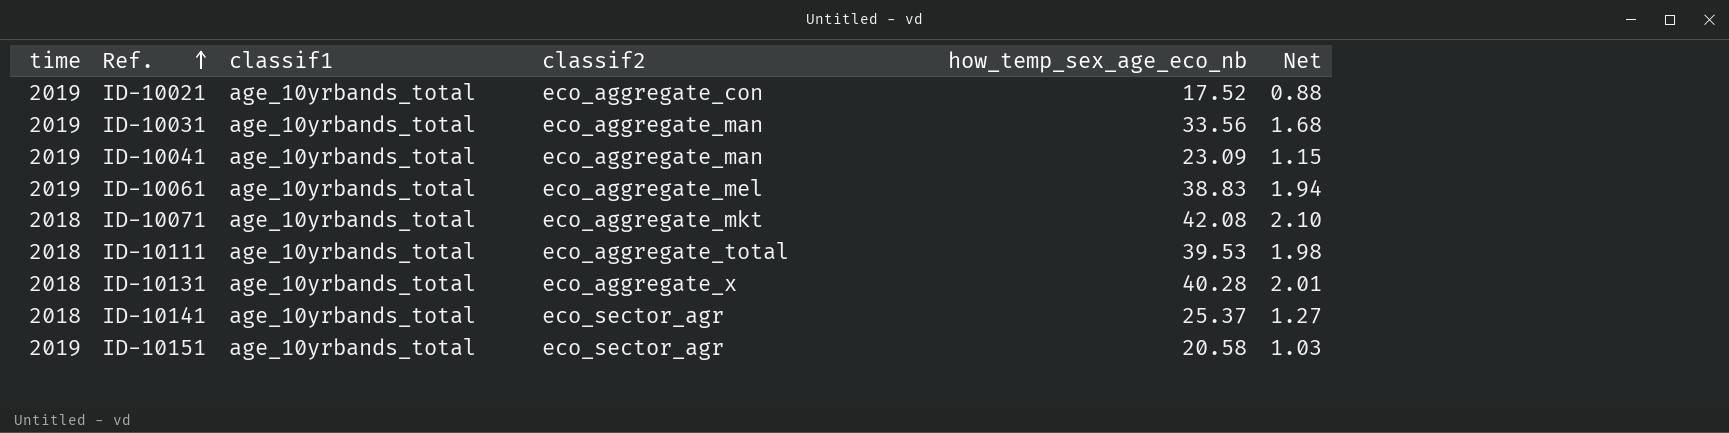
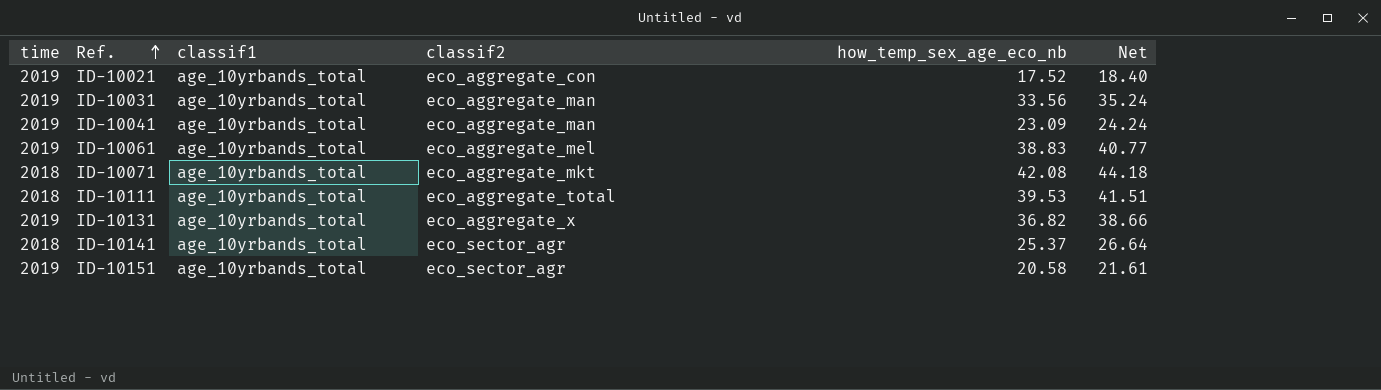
column Net | formula: [how_temp_sex_age_eco_nb] * 0.05 -> [how_temp_sex_age_eco_nb] * 1.05
ID-10131 | time: 2018 -> 2019
ID-10131 | how_temp_sex_age_eco_nb: 40.28 -> 36.82

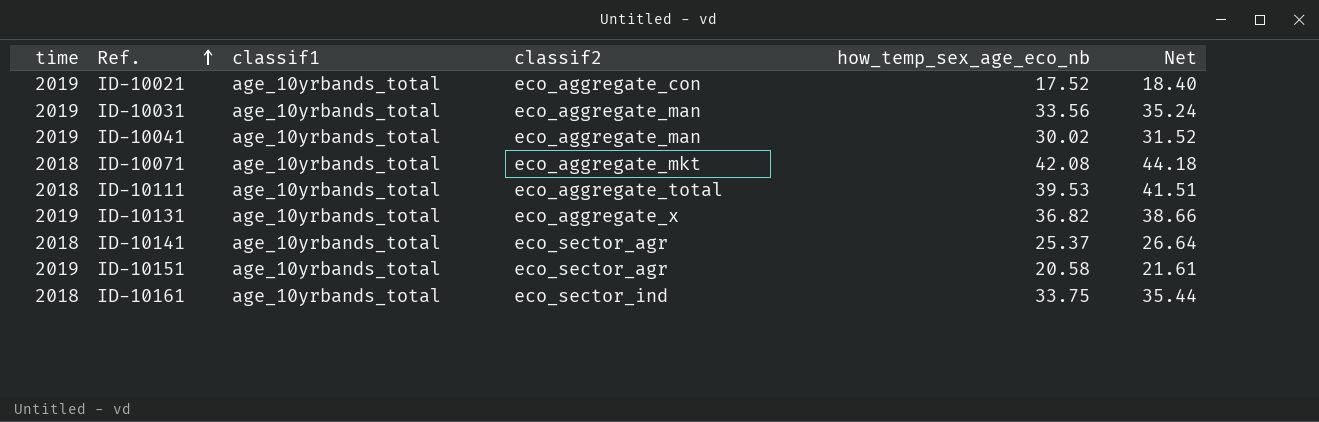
row ID-10061: 2019 | age_10yrbands_total | eco_aggregate_mel | 38.83 | 40.77 -> none
ID-10041 | how_temp_sex_age_eco_nb: 23.09 -> 30.02
ID-10041 | Net: 24.24 -> 31.52
row ID-10161: none -> 2018 | age_10yrbands_total | eco_sector_ind | 33.75 | 35.44

